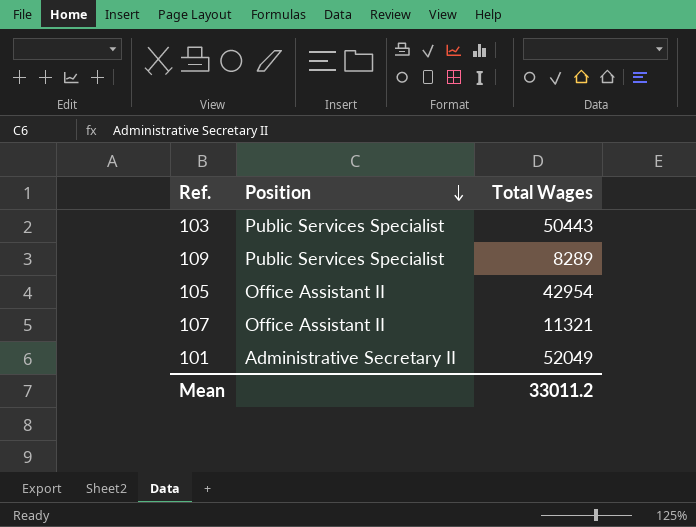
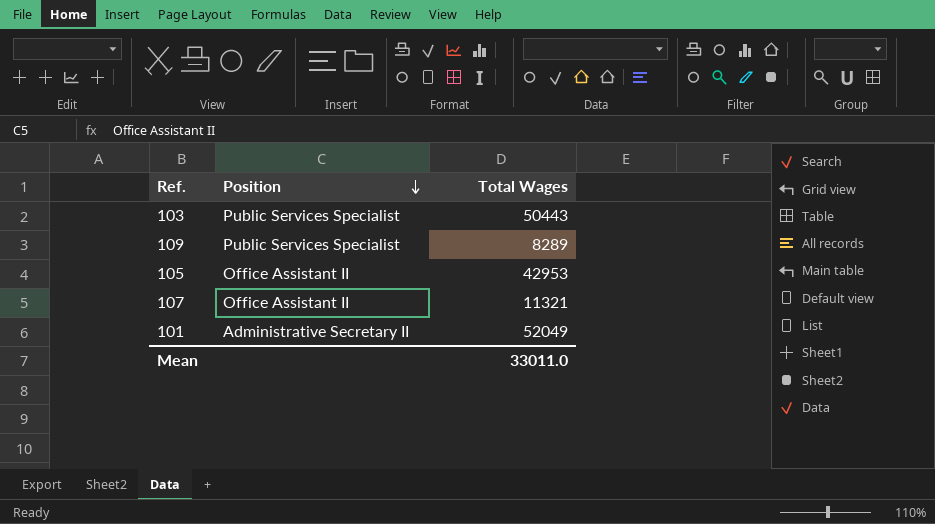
105 | Total Wages: 42954 -> 42953
Mean | Total Wages: 33011.2 -> 33011.0

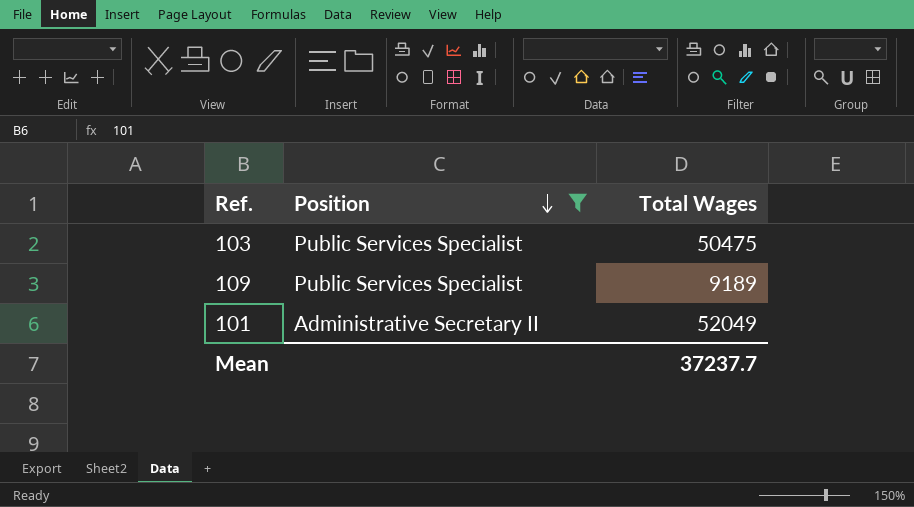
filter: none -> Position != Office Assistant II
103 | Total Wages: 50443 -> 50475
109 | Total Wages: 8289 -> 9189
Mean | Total Wages: 33011.0 -> 37237.7

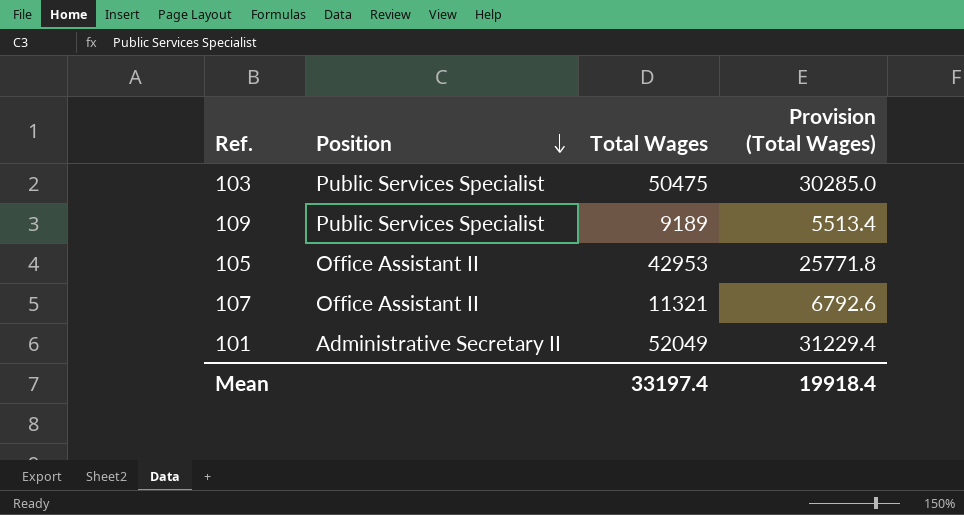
filter: Position != Office Assistant II -> none
column Provision (Total Wages) | formula: none -> [Total Wages] * 0.6
Mean | Total Wages: 37237.7 -> 33197.4

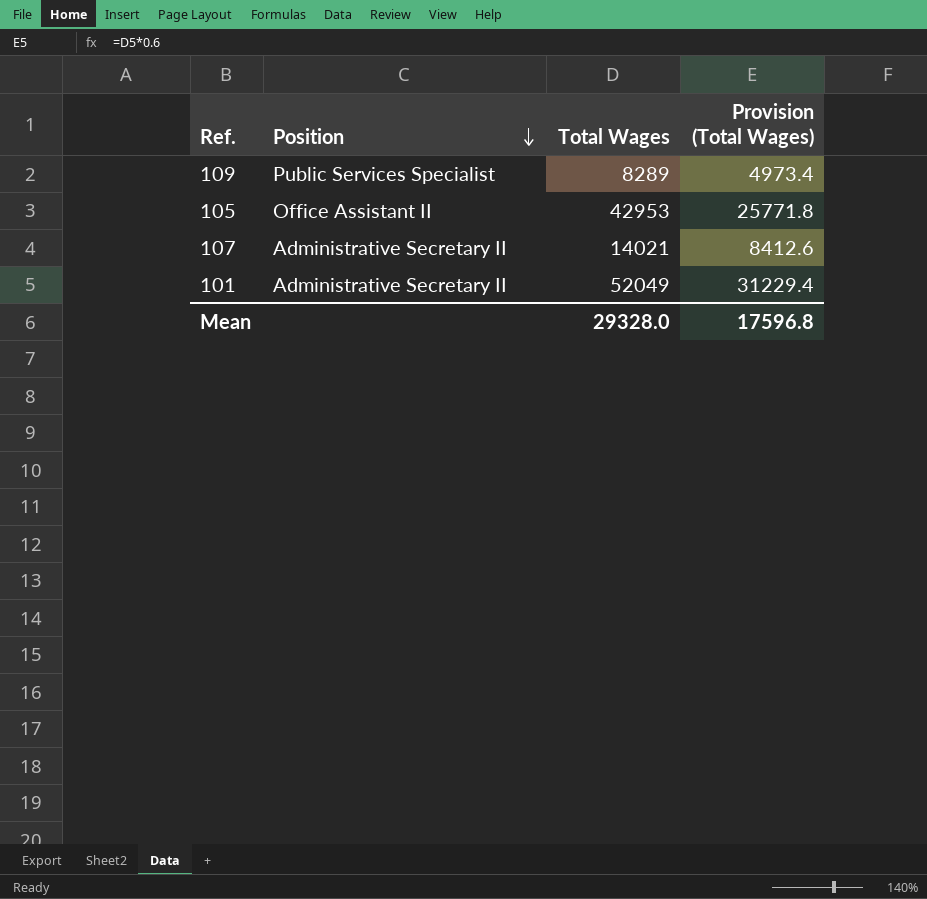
row 103: Public Services Specialist | 50475 | 30285.0 -> none
109 | Total Wages: 9189 -> 8289
109 | Provision (Total Wages): 5513.4 -> 4973.4
107 | Position: Office Assistant II -> Administrative Secretary II
107 | Total Wages: 11321 -> 14021
107 | Provision (Total Wages): 6792.6 -> 8412.6
Mean | Total Wages: 33197.4 -> 29328.0
Mean | Provision (Total Wages): 19918.4 -> 17596.8

